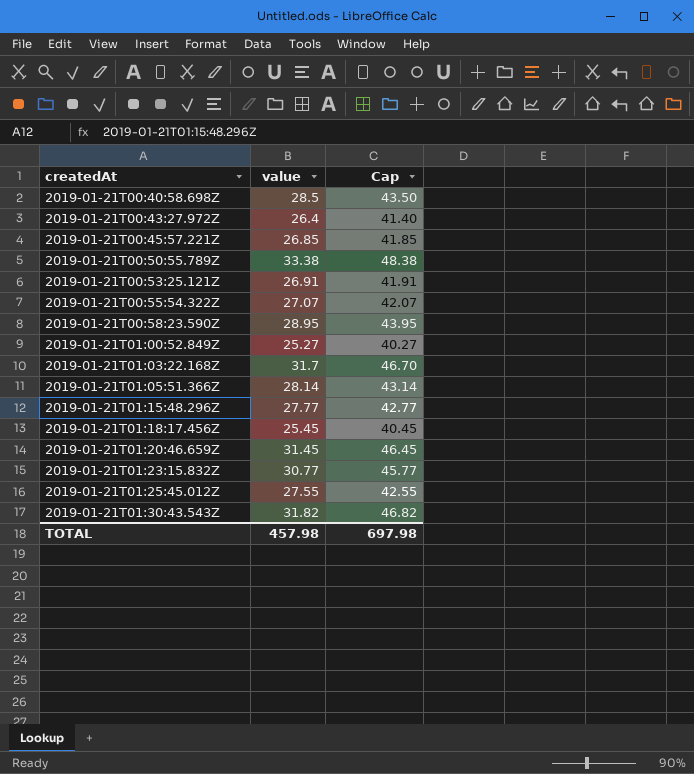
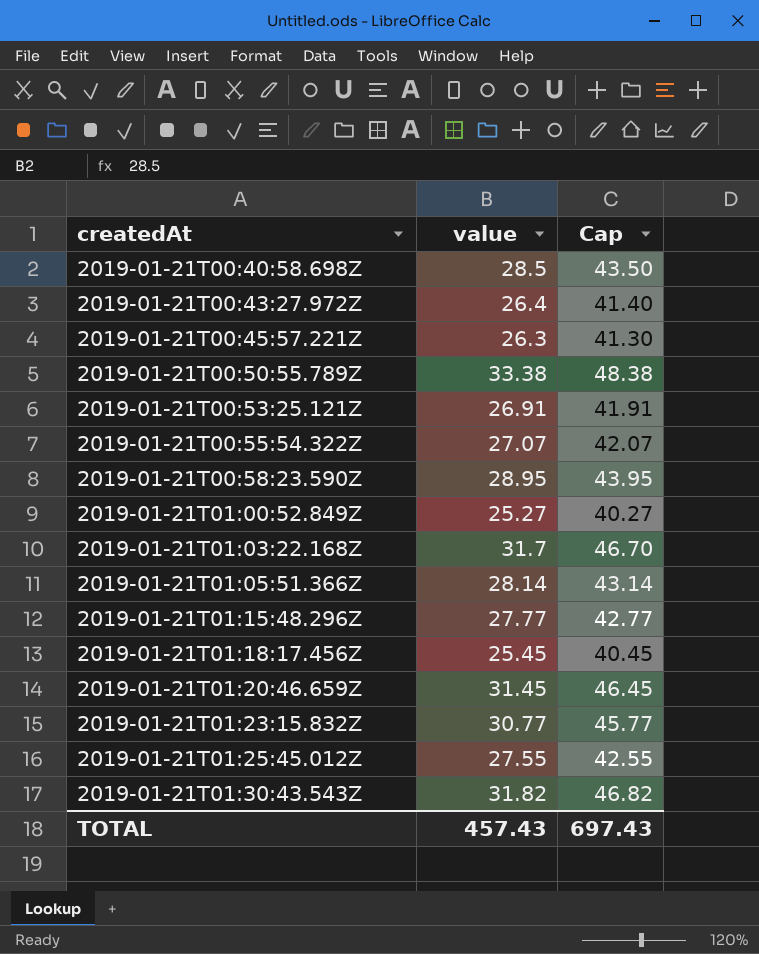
2019-01-21T00:45:57.221Z | value: 26.85 -> 26.3
2019-01-21T00:45:57.221Z | Cap: 41.85 -> 41.30
TOTAL | value: 457.98 -> 457.43
TOTAL | Cap: 697.98 -> 697.43

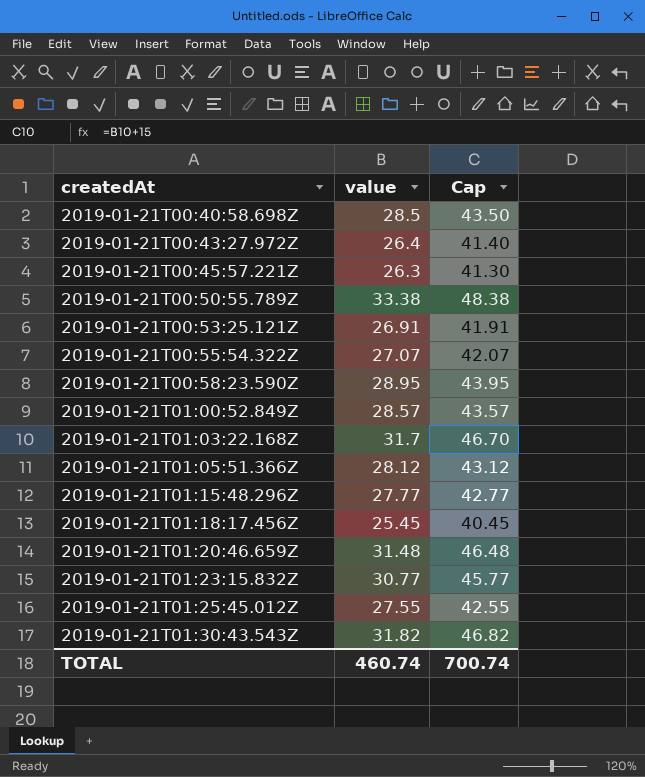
2019-01-21T01:00:52.849Z | value: 25.27 -> 28.57
2019-01-21T01:00:52.849Z | Cap: 40.27 -> 43.57
2019-01-21T01:05:51.366Z | value: 28.14 -> 28.12
2019-01-21T01:05:51.366Z | Cap: 43.14 -> 43.12
2019-01-21T01:20:46.659Z | value: 31.45 -> 31.48
2019-01-21T01:20:46.659Z | Cap: 46.45 -> 46.48
TOTAL | value: 457.43 -> 460.74
TOTAL | Cap: 697.43 -> 700.74

